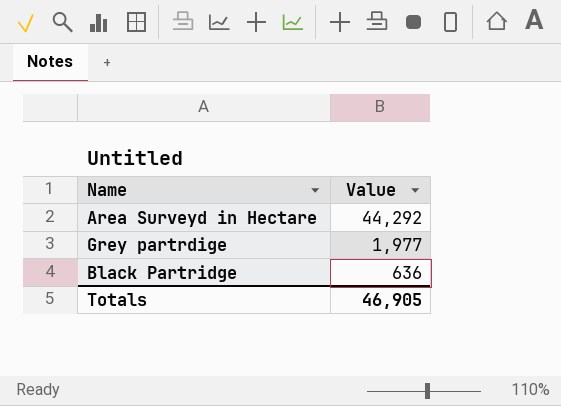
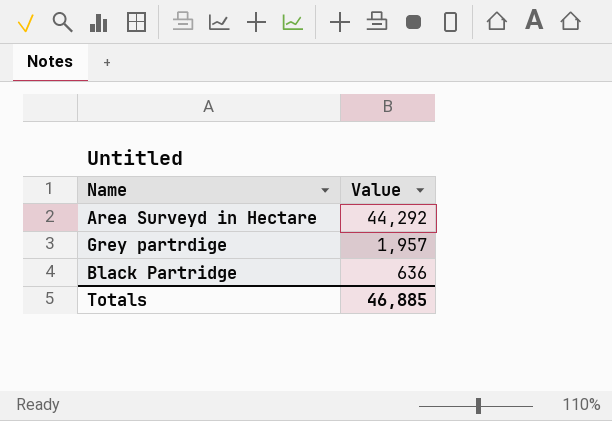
Grey partrdige | Value: 1,977 -> 1,957
Totals | Value: 46,905 -> 46,885

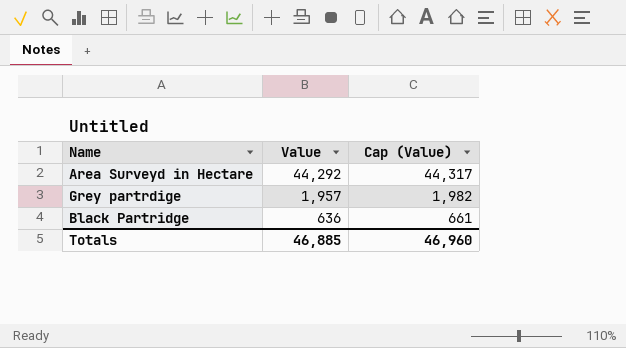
column Cap (Value) | formula: none -> [Value] + 25

